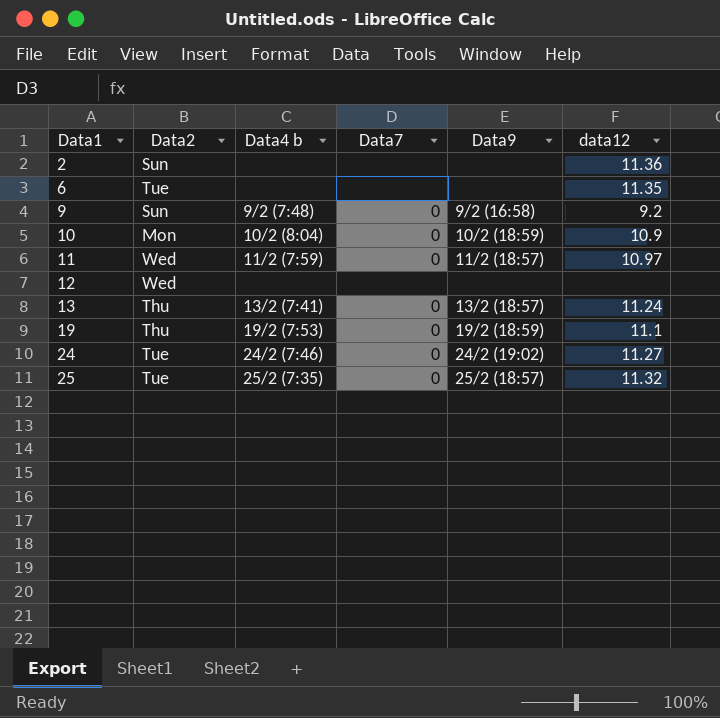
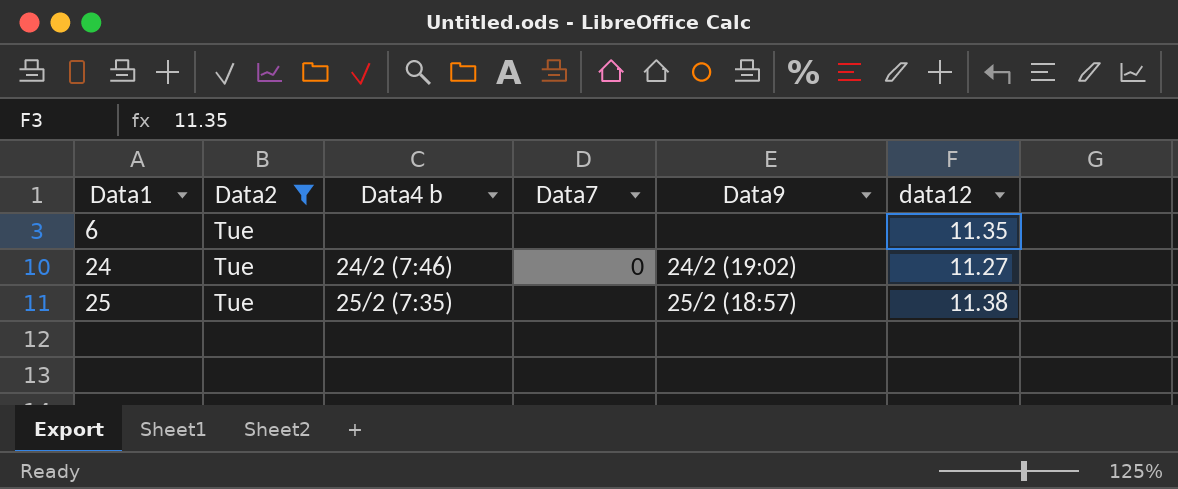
filter: none -> Data2 = Tue
25 | Data7: 0 -> none
25 | data12: 11.32 -> 11.38

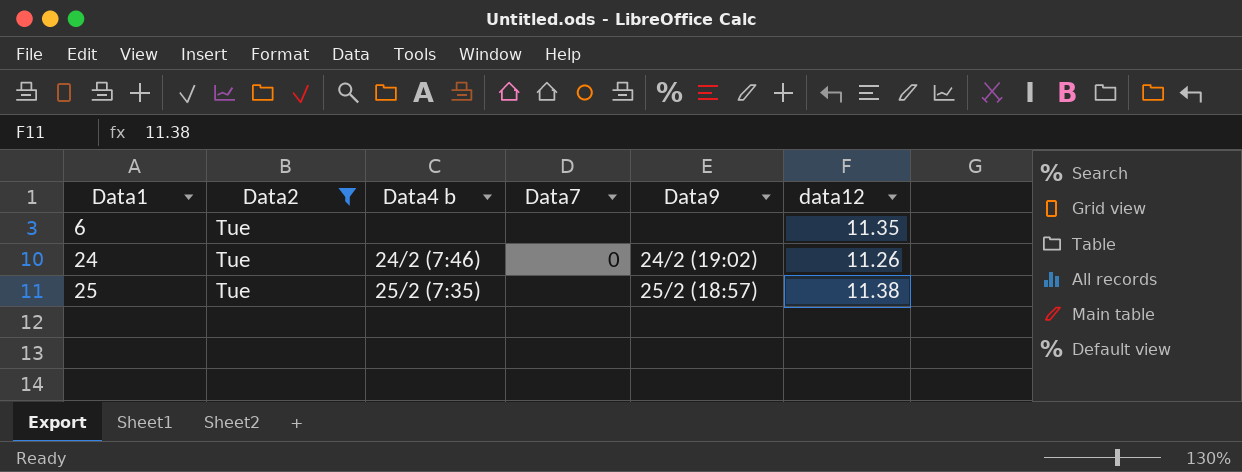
24 | data12: 11.27 -> 11.26

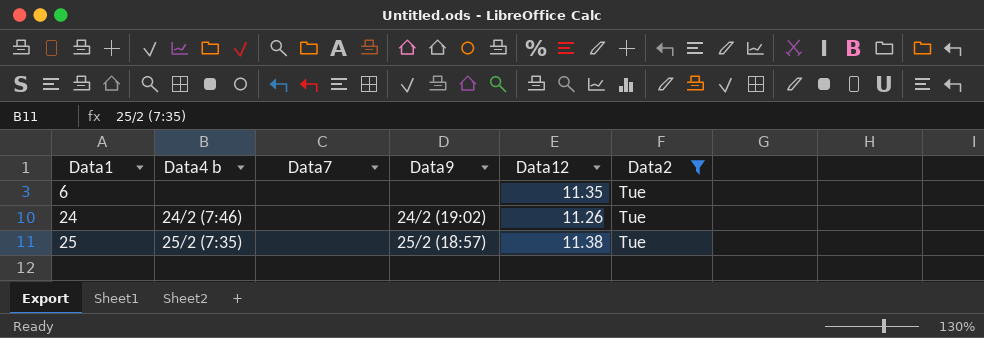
column name: data12 -> Data12
column Data2 | position: 2 -> 6
24 | Data7: 0 -> none

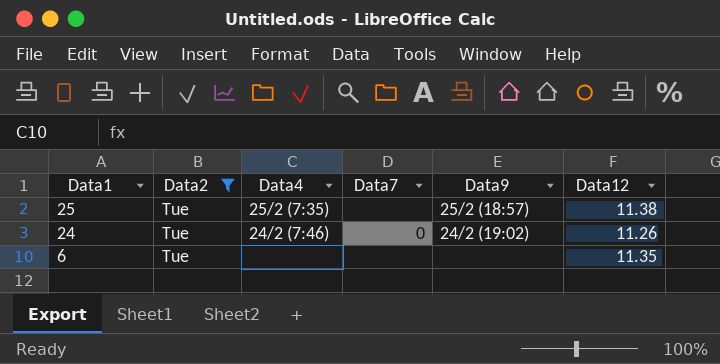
row order: Data1 ascending -> Data1 descending
column Data2 | position: 6 -> 2
column name: Data4 b -> Data4
24 | Data7: none -> 0

